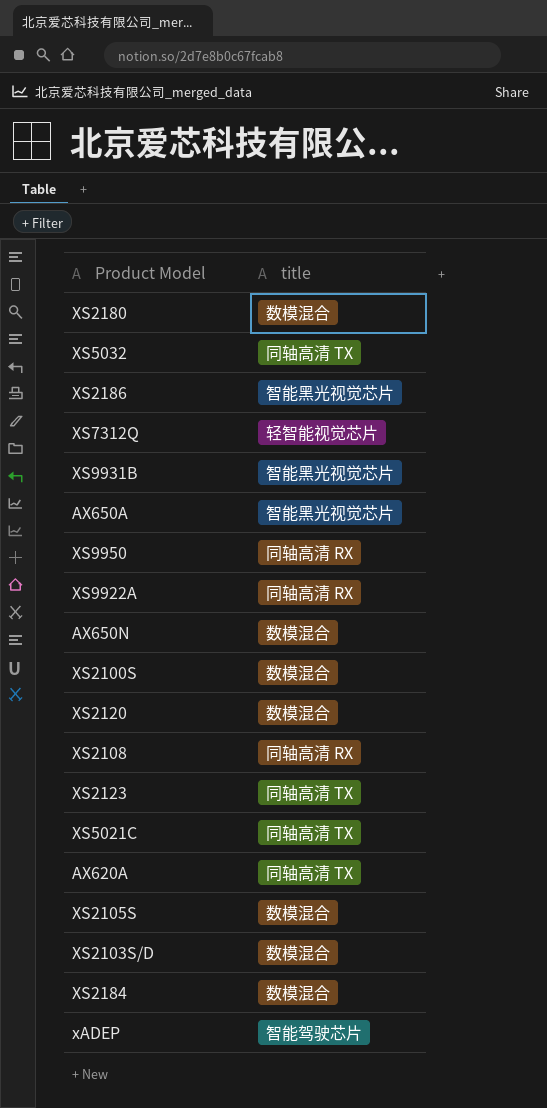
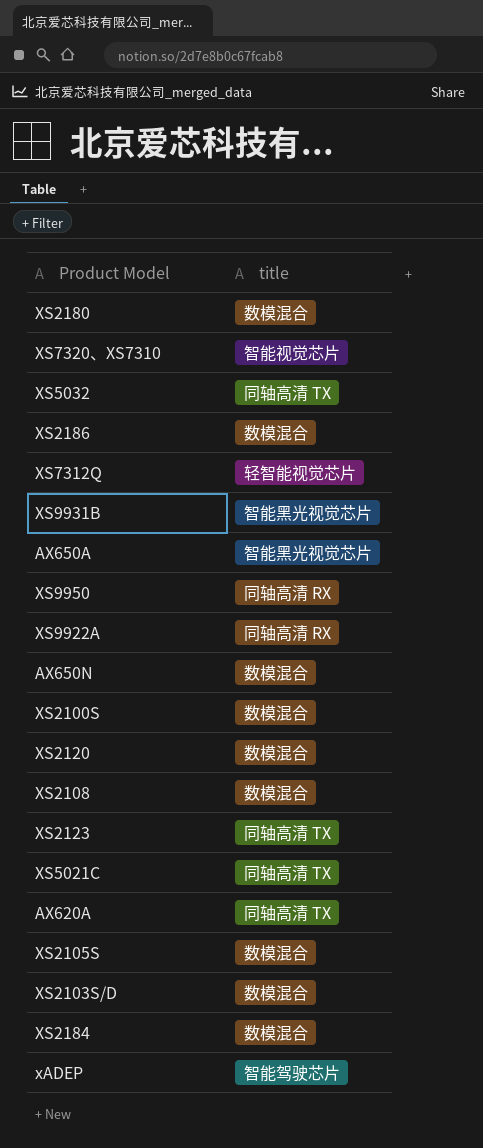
row XS7320、XS7310: none -> 智能视觉芯片
XS2186 | title: 智能黑光视觉芯片 -> 数模混合
XS2108 | title: 同轴高清 RX -> 数模混合

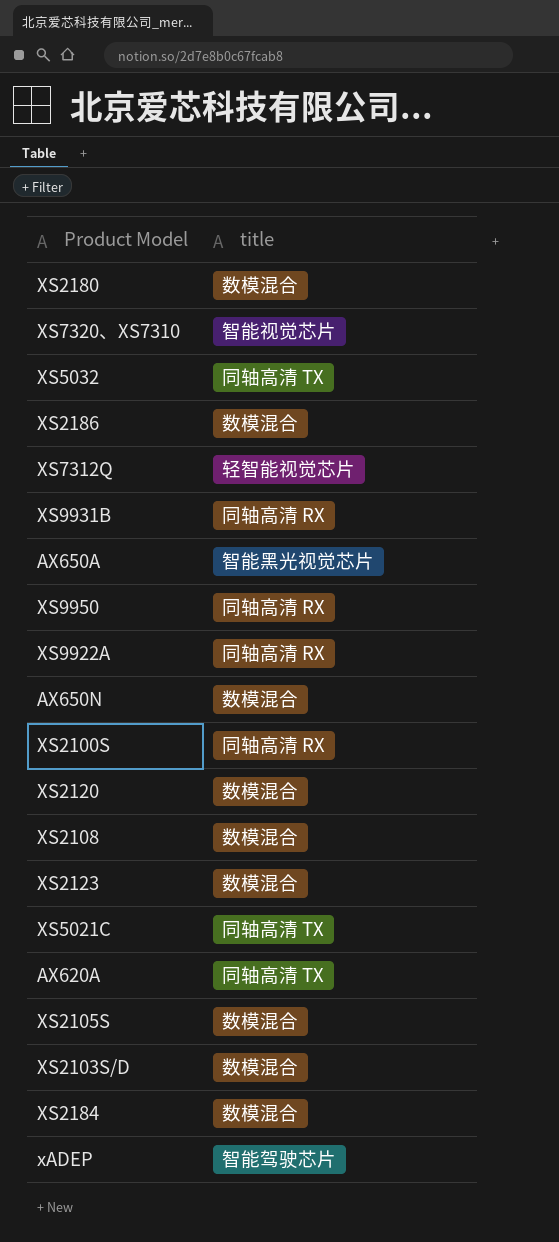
XS9931B | title: 智能黑光视觉芯片 -> 同轴高清 RX
XS2100S | title: 数模混合 -> 同轴高清 RX
XS2123 | title: 同轴高清 TX -> 数模混合

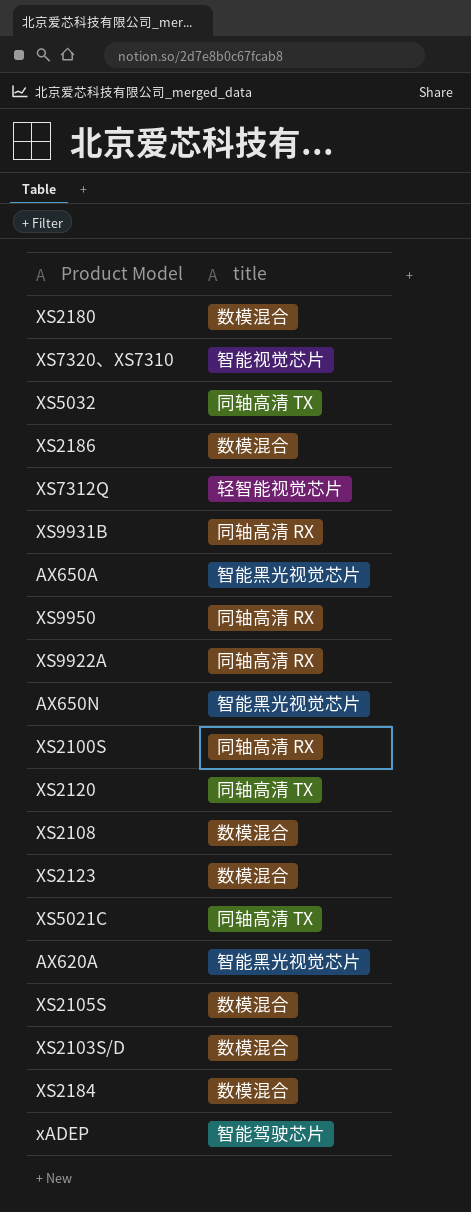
AX650N | title: 数模混合 -> 智能黑光视觉芯片
XS2120 | title: 数模混合 -> 同轴高清 TX
AX620A | title: 同轴高清 TX -> 智能黑光视觉芯片

